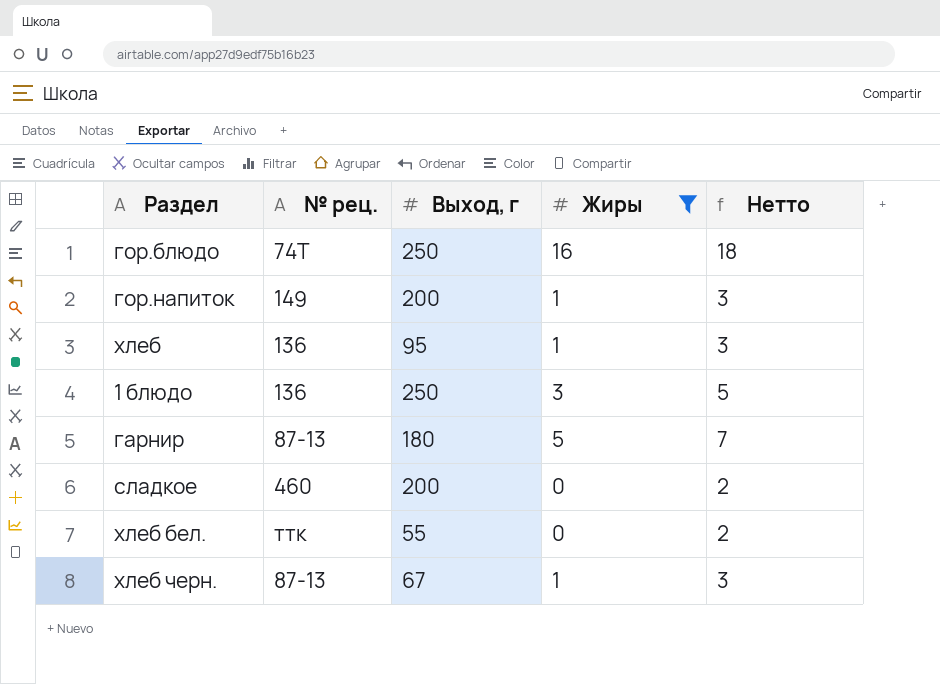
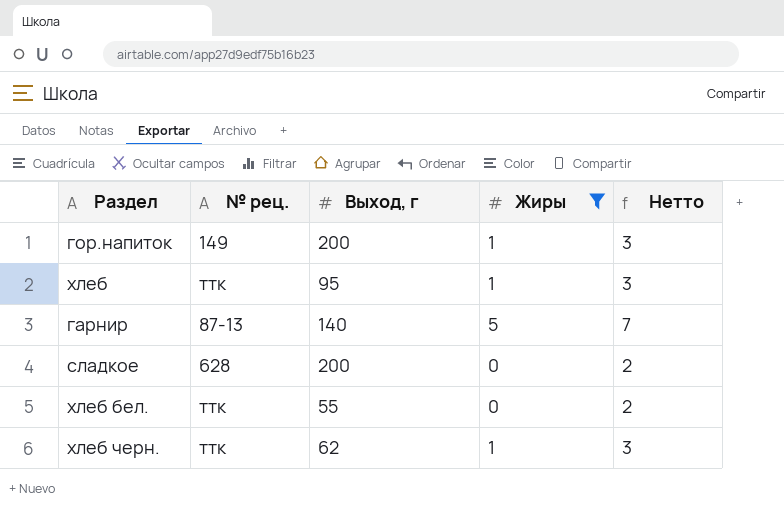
row гор.блюдо: 74Т | 250 | 16 | 18 -> none
row 1 блюдо: 136 | 250 | 3 | 5 -> none
хлеб | № рец.: 136 -> ттк
гарнир | Выход, г: 180 -> 140
сладкое | № рец.: 460 -> 628
хлеб черн. | № рец.: 87-13 -> ттк
хлеб черн. | Выход, г: 67 -> 62

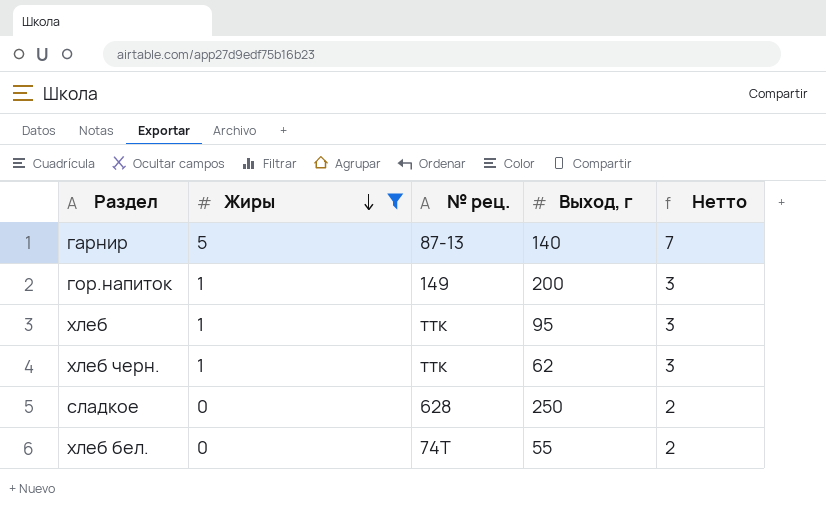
row order: none -> Жиры descending
column Жиры | position: 4 -> 2
сладкое | Выход, г: 200 -> 250
хлеб бел. | № рец.: ттк -> 74Т

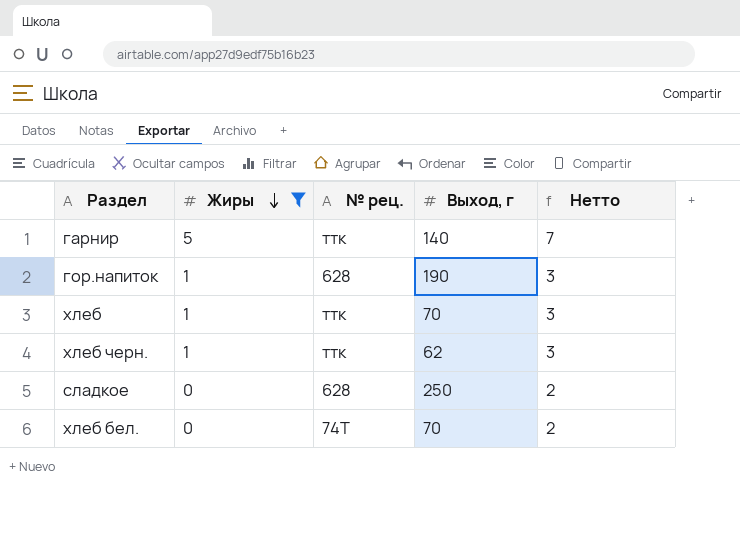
гарнир | № рец.: 87-13 -> ттк
гор.напиток | № рец.: 149 -> 628
гор.напиток | Выход, г: 200 -> 190
хлеб | Выход, г: 95 -> 70
хлеб бел. | Выход, г: 55 -> 70

